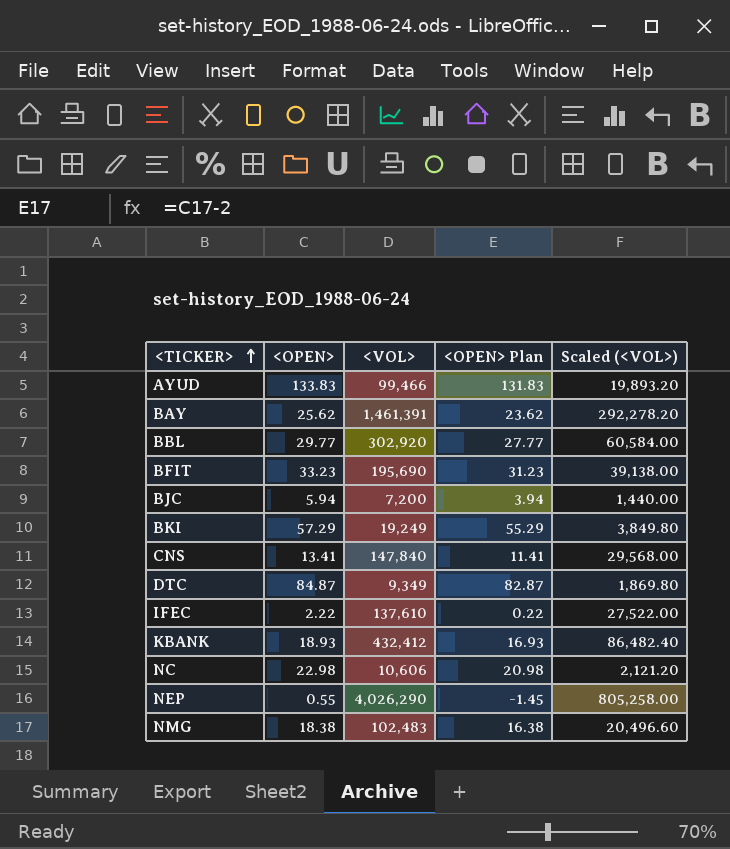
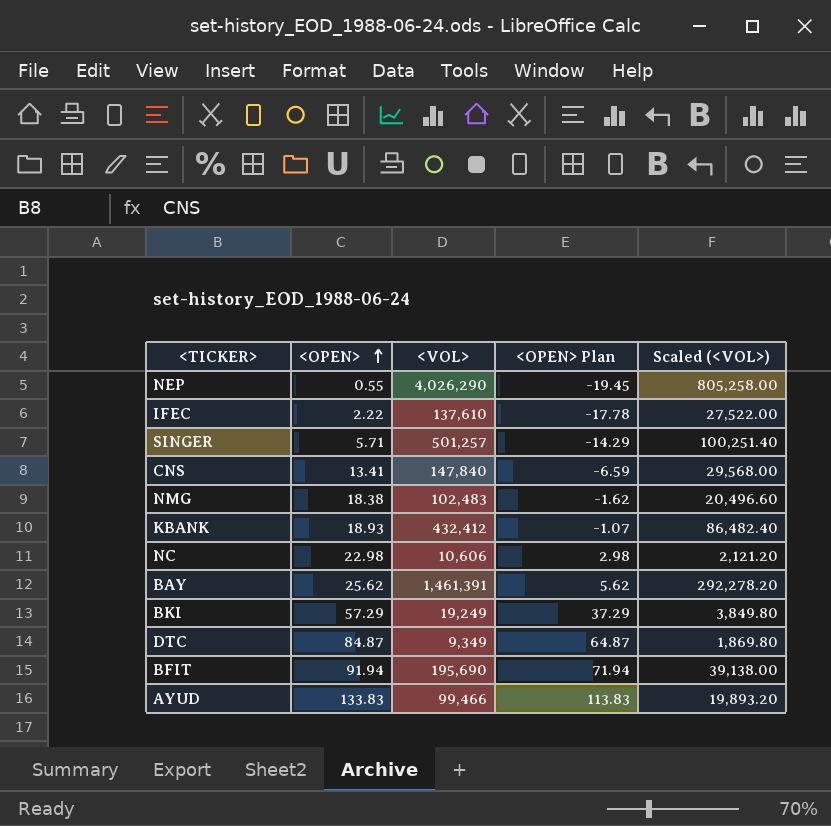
row order: <TICKER> ascending -> <OPEN> ascending
column <OPEN> Plan | formula: [<OPEN>] - 2 -> [<OPEN>] - 20
row BBL: 29.77 | 302,920 | 27.77 | 60,584.00 -> none
row BJC: 5.94 | 7,200 | 3.94 | 1,440.00 -> none
row SINGER: none -> 5.71 | 501,257 | -14.29 | 100,251.40
BFIT | <OPEN>: 33.23 -> 91.94

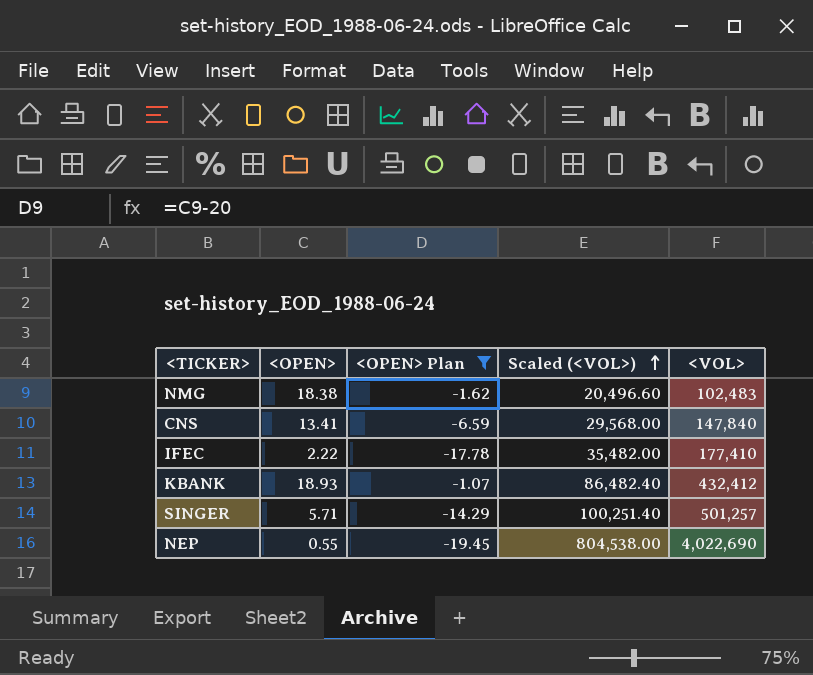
filter: none -> <OPEN> Plan <= -1.07
row order: <OPEN> ascending -> Scaled (<VOL>) ascending
column <VOL> | position: 3 -> 5
IFEC | Scaled (<VOL>): 27,522.00 -> 35,482.00
IFEC | <VOL>: 137,610 -> 177,410
NEP | Scaled (<VOL>): 805,258.00 -> 804,538.00
NEP | <VOL>: 4,026,290 -> 4,022,690

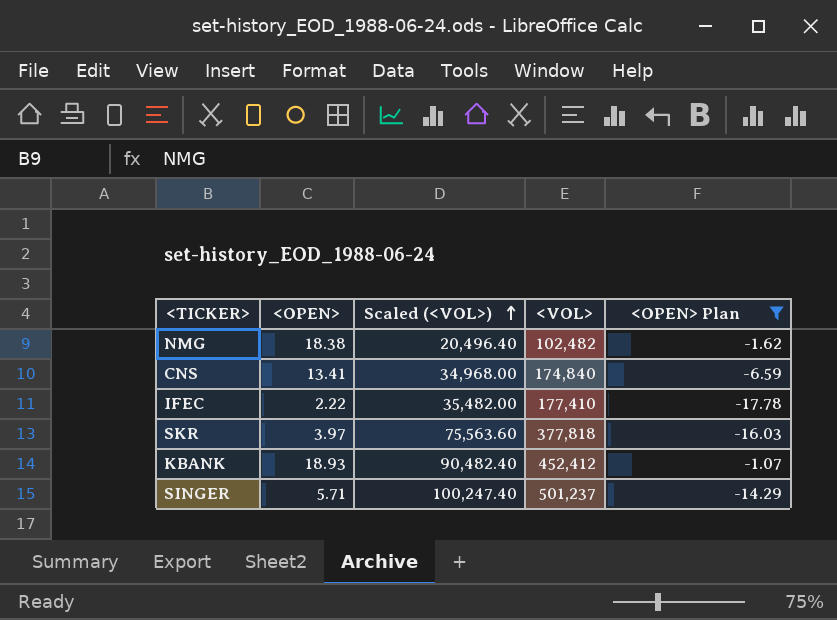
column <OPEN> Plan | position: 3 -> 5
row NEP: 0.55 | -19.45 | 804,538.00 | 4,022,690 -> none
NMG | Scaled (<VOL>): 20,496.60 -> 20,496.40
NMG | <VOL>: 102,483 -> 102,482
CNS | Scaled (<VOL>): 29,568.00 -> 34,968.00
CNS | <VOL>: 147,840 -> 174,840
row SKR: none -> 3.97 | 75,563.60 | 377,818 | -16.03
KBANK | Scaled (<VOL>): 86,482.40 -> 90,482.40
KBANK | <VOL>: 432,412 -> 452,412
SINGER | Scaled (<VOL>): 100,251.40 -> 100,247.40
SINGER | <VOL>: 501,257 -> 501,237

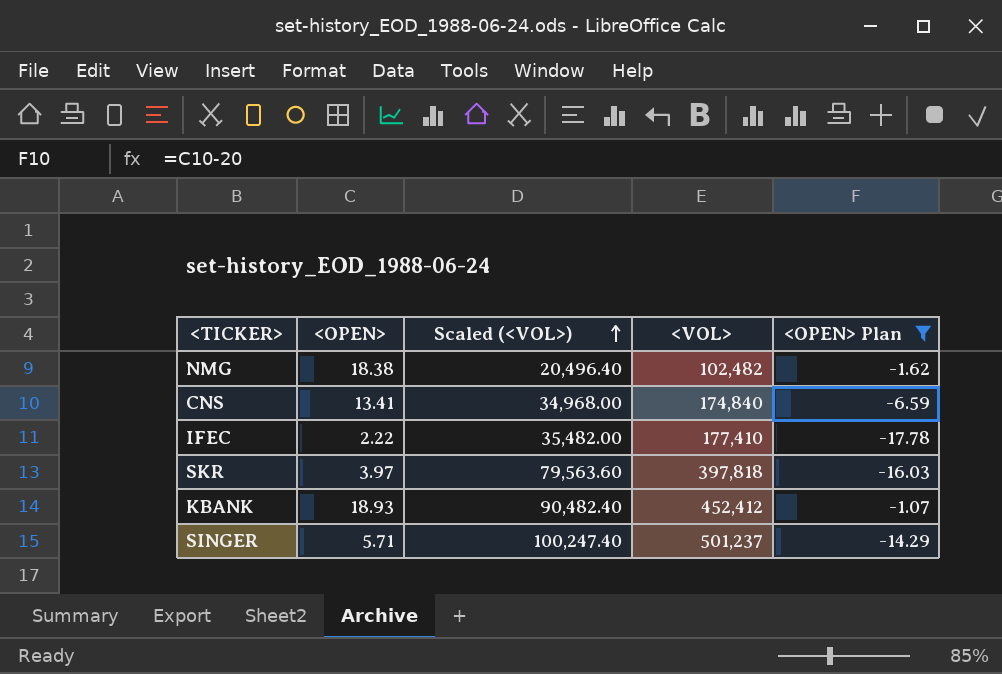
SKR | Scaled (<VOL>): 75,563.60 -> 79,563.60
SKR | <VOL>: 377,818 -> 397,818

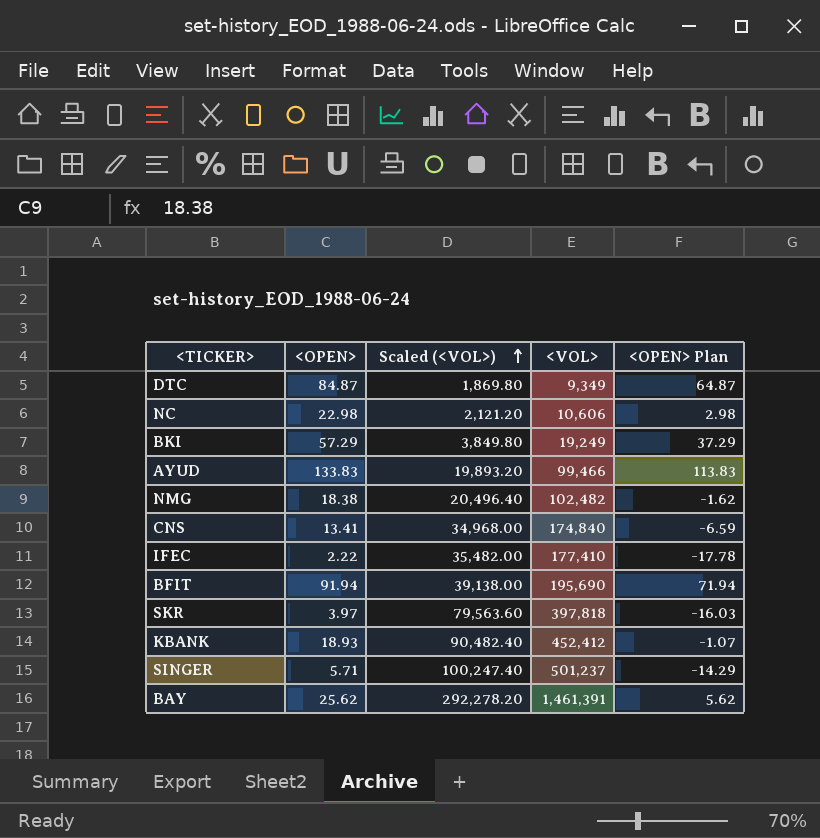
filter: <OPEN> Plan <= -1.07 -> none

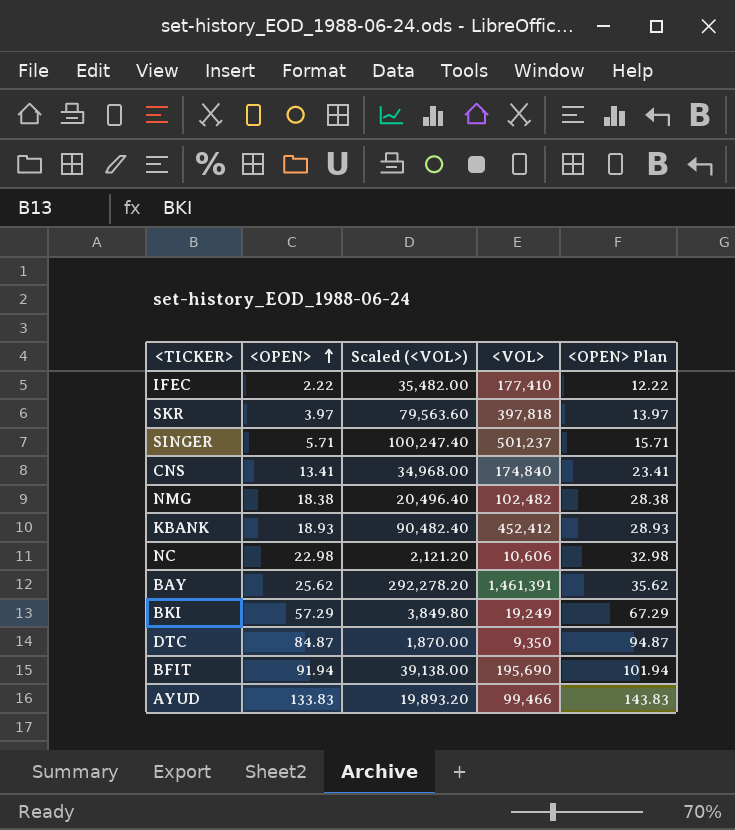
row order: Scaled (<VOL>) ascending -> <OPEN> ascending
column <OPEN> Plan | formula: [<OPEN>] - 20 -> [<OPEN>] + 10
DTC | Scaled (<VOL>): 1,869.80 -> 1,870.00
DTC | <VOL>: 9,349 -> 9,350

